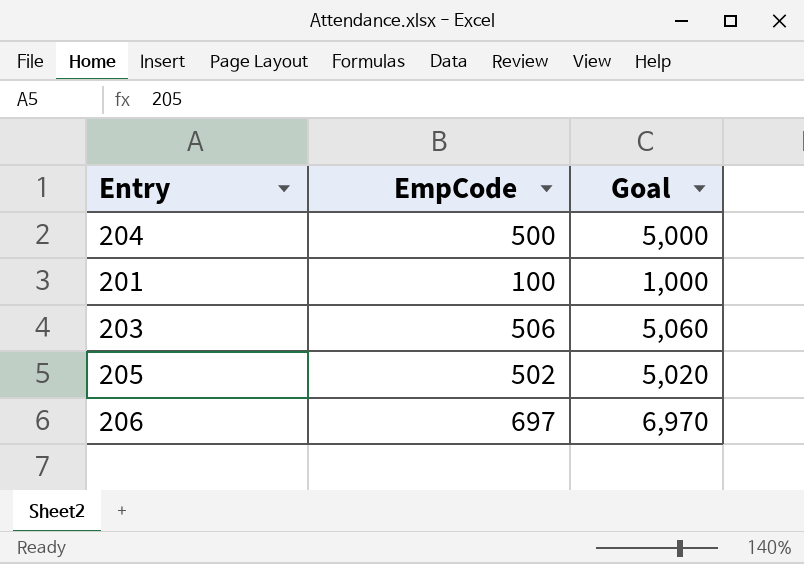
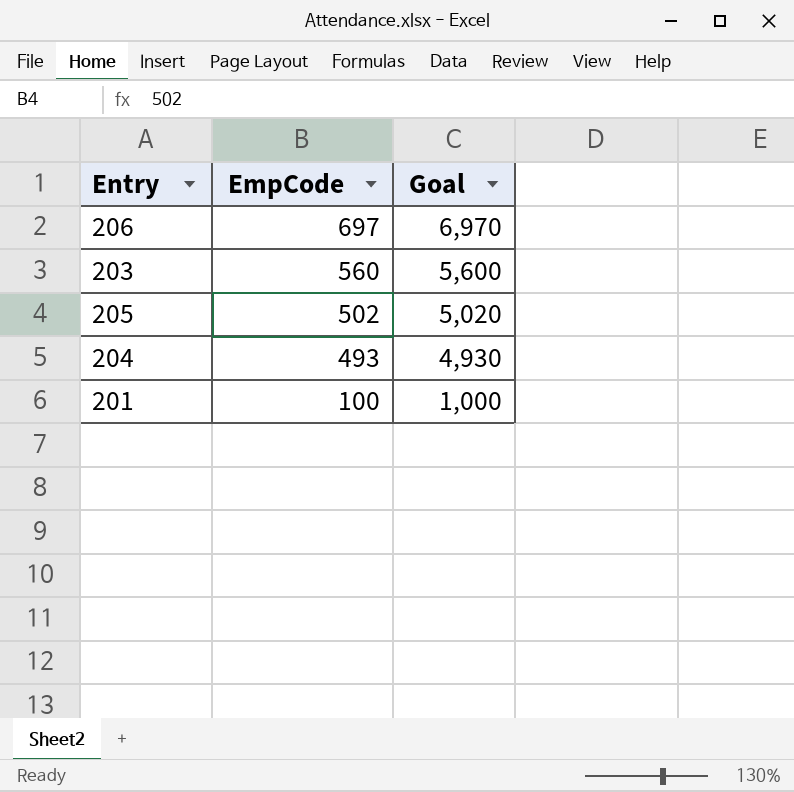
row order: none -> EmpCode descending
203 | EmpCode: 506 -> 560
203 | Goal: 5,060 -> 5,600
204 | EmpCode: 500 -> 493
204 | Goal: 5,000 -> 4,930

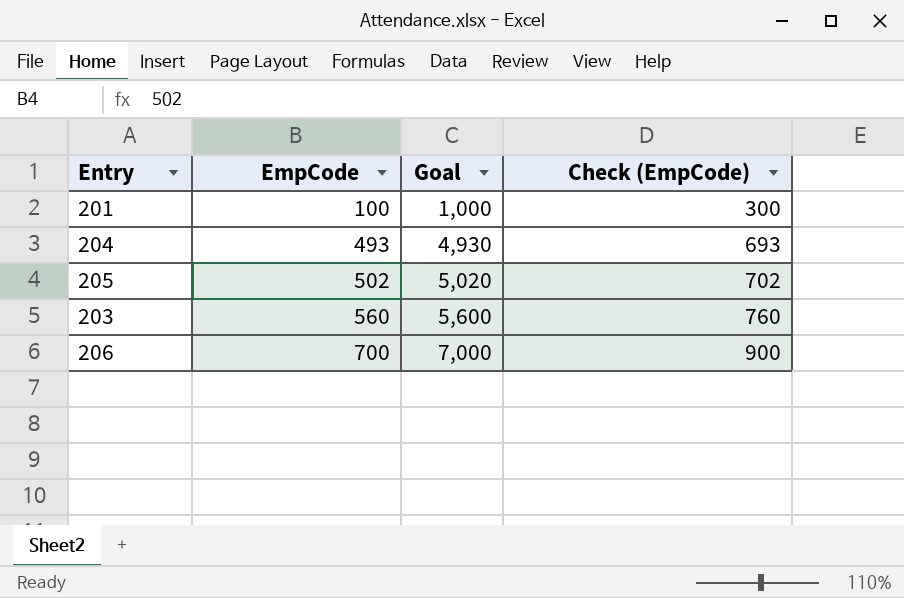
row order: EmpCode descending -> EmpCode ascending
column Check (EmpCode) | formula: none -> [EmpCode] + 200
206 | EmpCode: 697 -> 700
206 | Goal: 6,970 -> 7,000

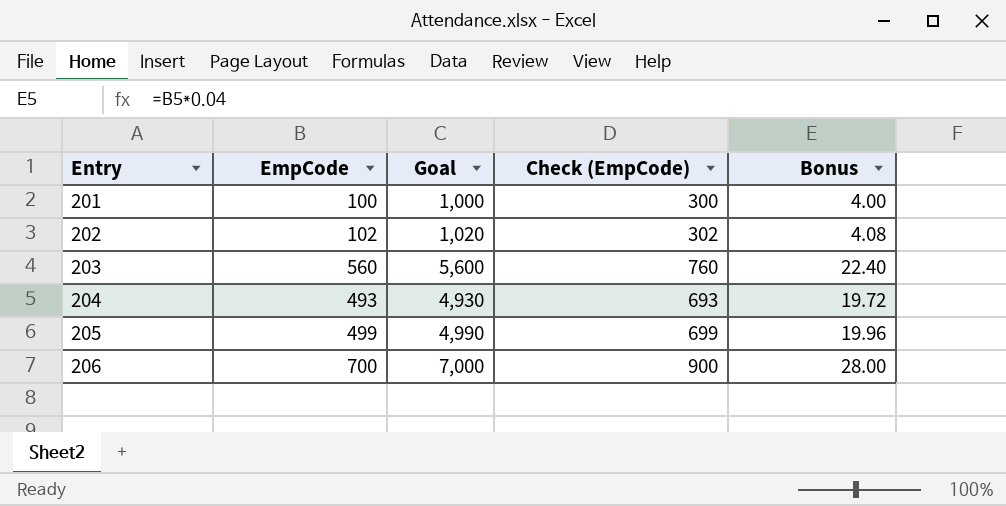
row order: EmpCode ascending -> Entry ascending
column Bonus | formula: none -> [EmpCode] * 0.04
row 202: none -> 102 | 1,020 | 302 | 4.08
205 | EmpCode: 502 -> 499
205 | Goal: 5,020 -> 4,990
205 | Check (EmpCode): 702 -> 699

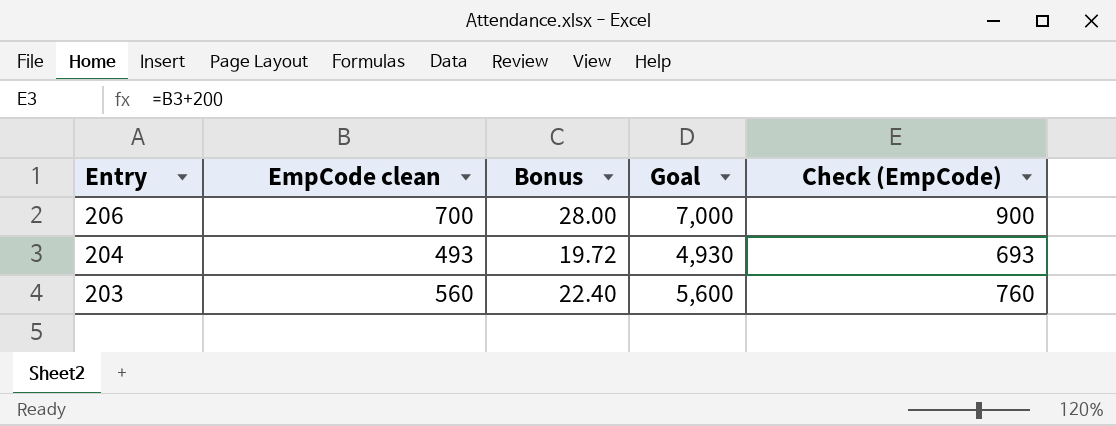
row order: Entry ascending -> Entry descending
column name: EmpCode -> EmpCode clean
column Bonus | position: 5 -> 3
row 201: 100 | 1,000 | 300 | 4.00 -> none
row 202: 102 | 1,020 | 302 | 4.08 -> none
row 205: 499 | 4,990 | 699 | 19.96 -> none

